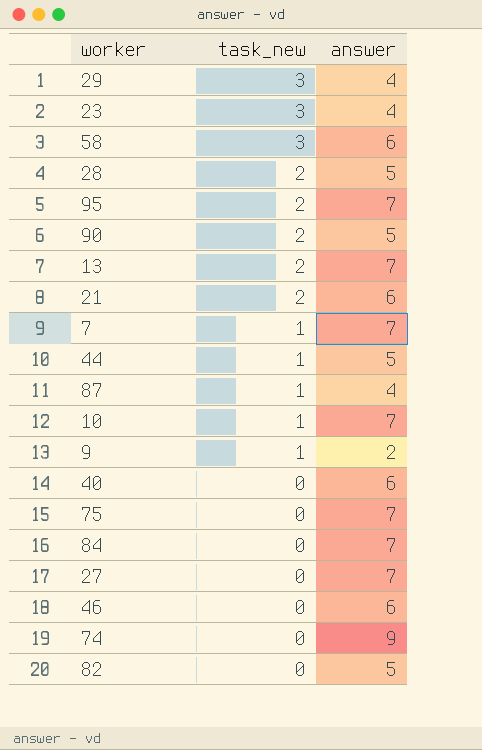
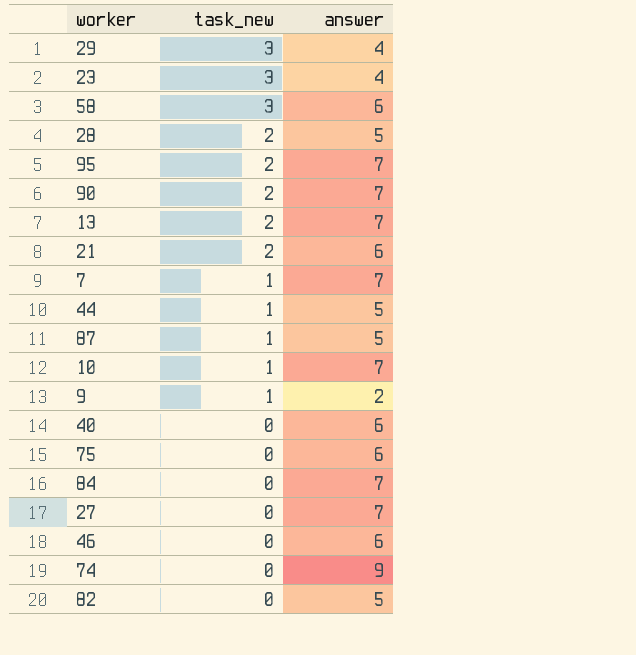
90 | answer: 5 -> 7
87 | answer: 4 -> 5
75 | answer: 7 -> 6

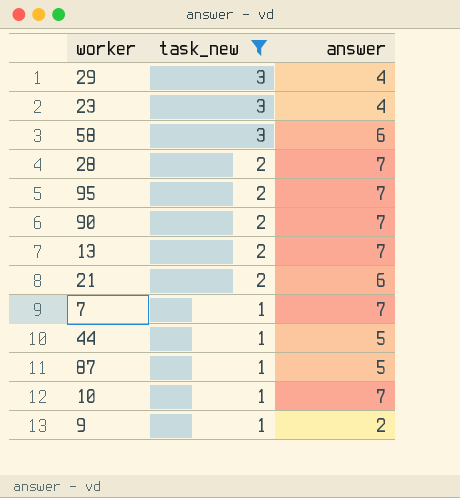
filter: none -> task_new != 0
28 | answer: 5 -> 7

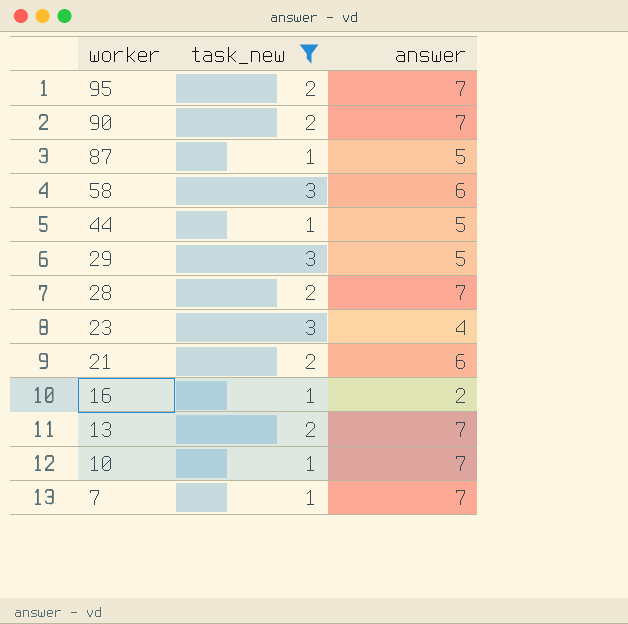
row order: task_new descending -> worker descending
row 9: 1 | 2 -> none
29 | answer: 4 -> 5
row 16: none -> 1 | 2

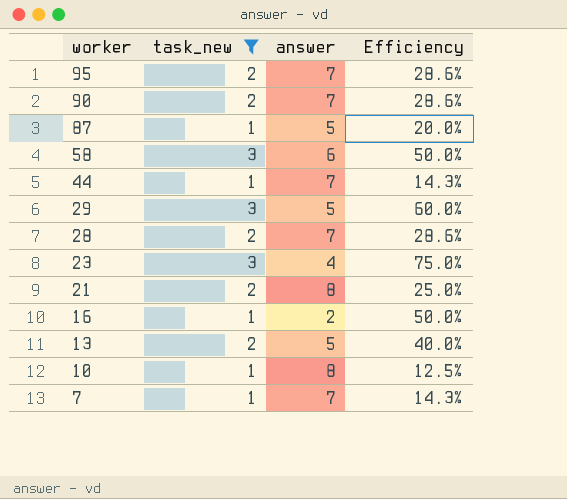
column Efficiency | formula: none -> [task_new] / [answer]
44 | answer: 5 -> 7
21 | answer: 6 -> 8
13 | answer: 7 -> 5
10 | answer: 7 -> 8

